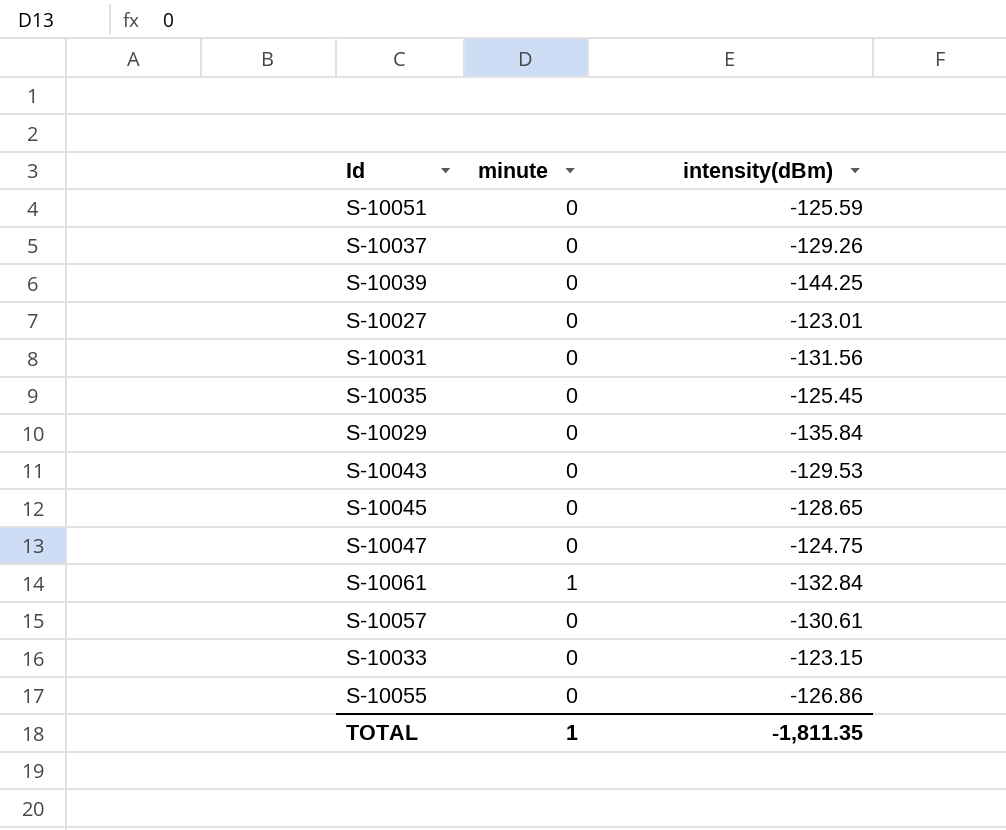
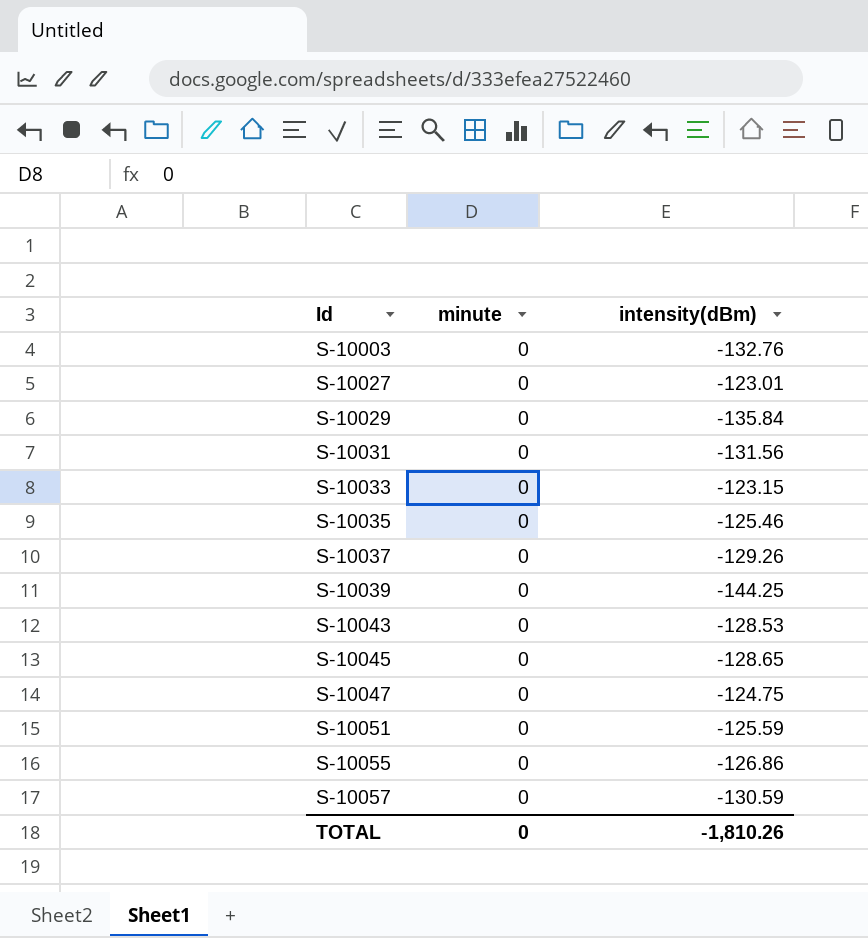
row order: none -> Id ascending
row S-10061: 1 | -132.84 -> none
row S-10003: none -> 0 | -132.76
S-10035 | intensity(dBm): -125.45 -> -125.46
S-10043 | intensity(dBm): -129.53 -> -128.53
S-10057 | intensity(dBm): -130.61 -> -130.59
TOTAL | minute: 1 -> 0
TOTAL | intensity(dBm): -1,811.35 -> -1,810.26

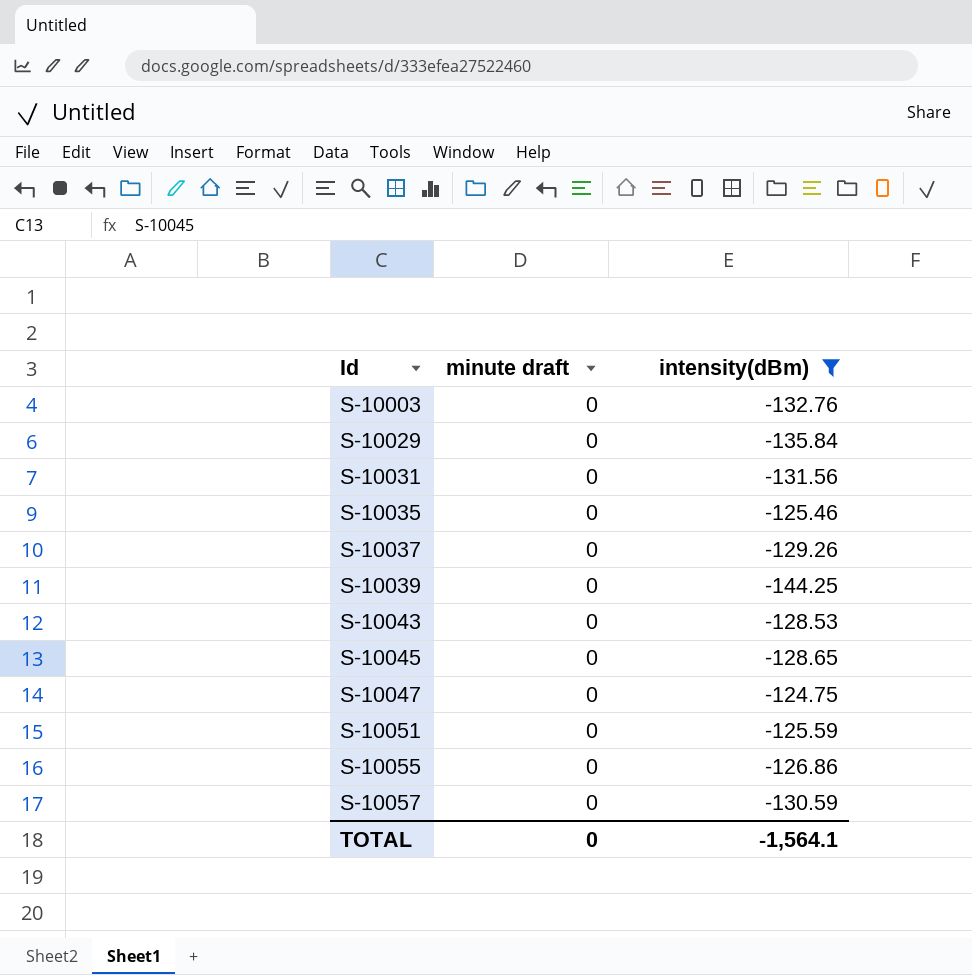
filter: none -> intensity(dBm) <= -124.75
column name: minute -> minute draft
TOTAL | intensity(dBm): -1,810.26 -> -1,564.1

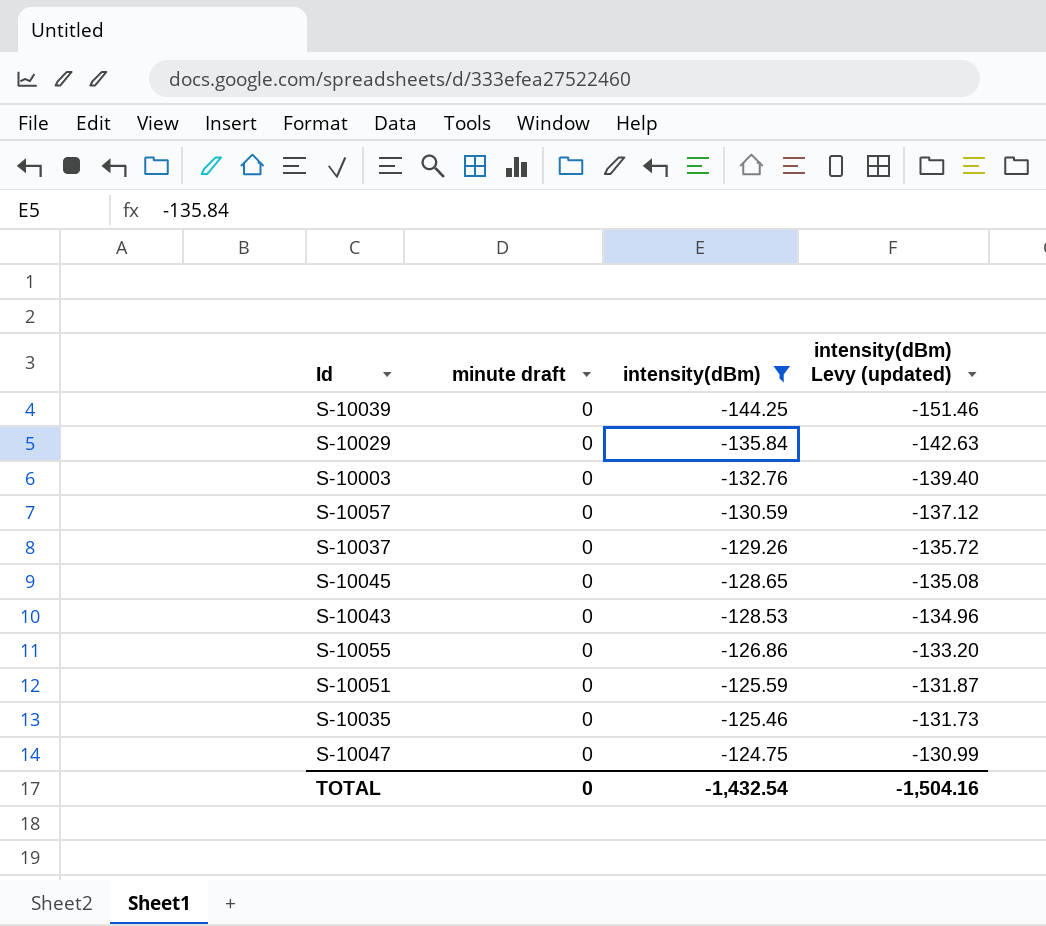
row order: Id ascending -> intensity(dBm) ascending
column intensity(dBm) Levy (updated) | formula: none -> [intensity(dBm)] * 1.05
row S-10031: 0 | -131.56 -> none
TOTAL | intensity(dBm): -1,564.1 -> -1,432.54

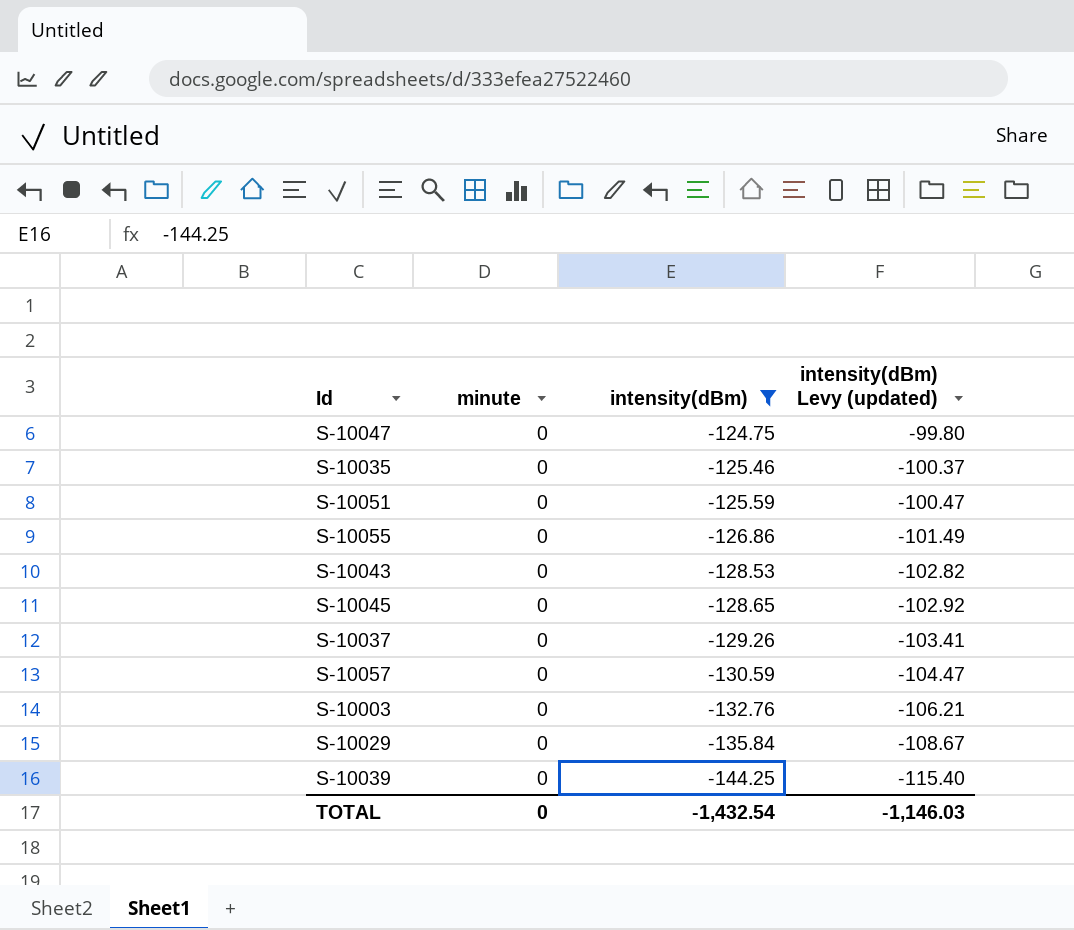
row order: intensity(dBm) ascending -> intensity(dBm) descending
column name: minute draft -> minute
column intensity(dBm) Levy (updated) | formula: [intensity(dBm)] * 1.05 -> [intensity(dBm)] * 0.8
TOTAL | intensity(dBm) Levy (updated): -1,504.16 -> -1,146.03

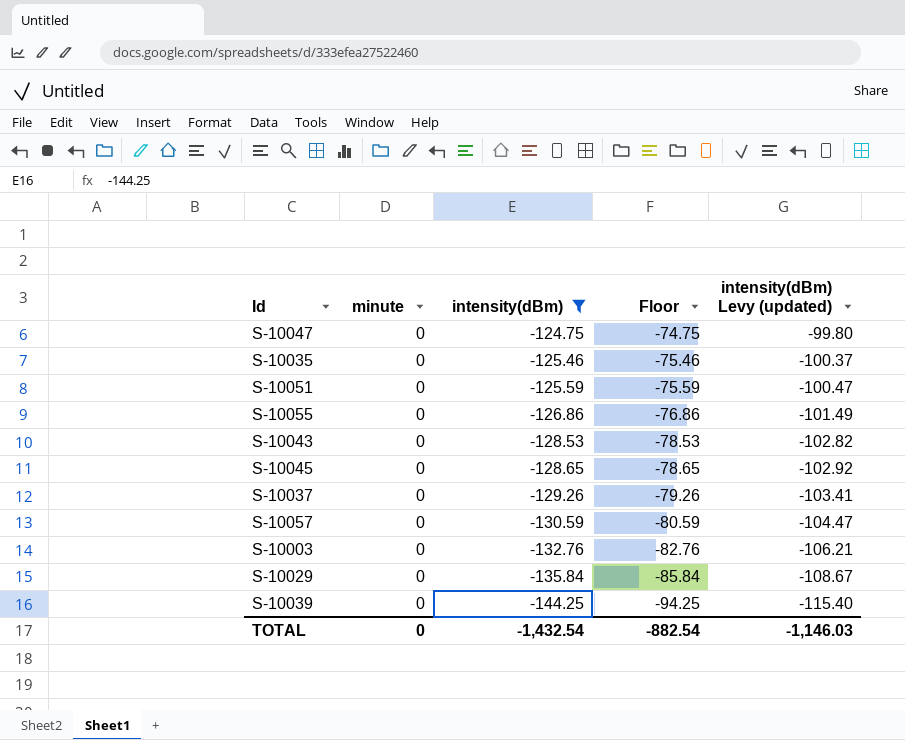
column Floor | formula: none -> [intensity(dBm)] + 50

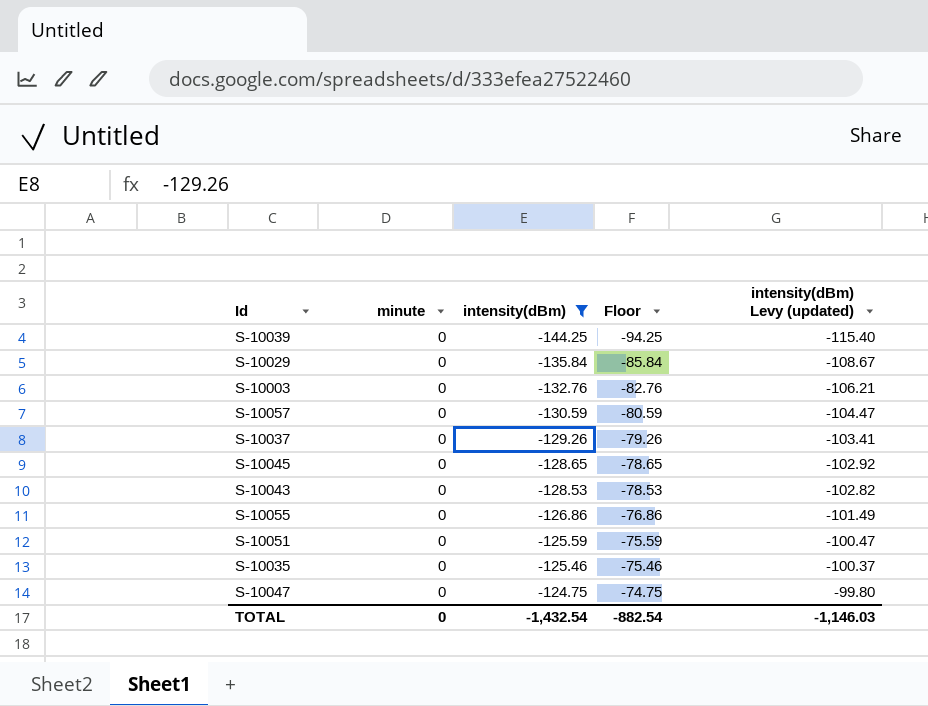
row order: intensity(dBm) descending -> intensity(dBm) ascending

